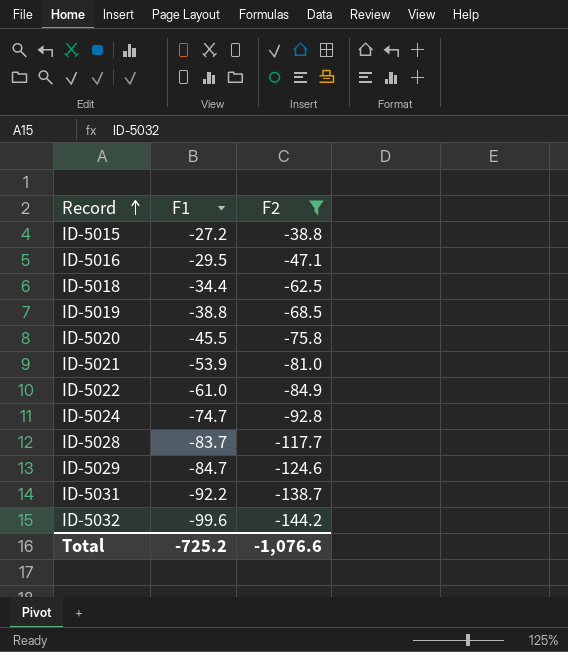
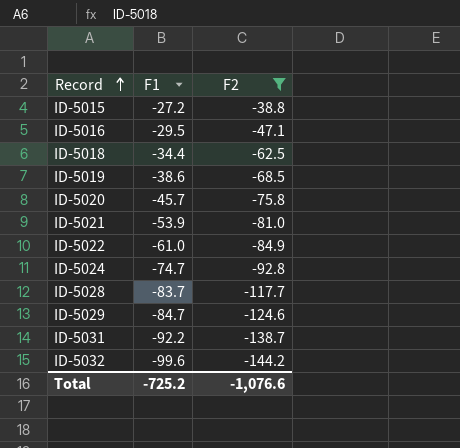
ID-5019 | F1: -38.8 -> -38.6
ID-5020 | F1: -45.5 -> -45.7

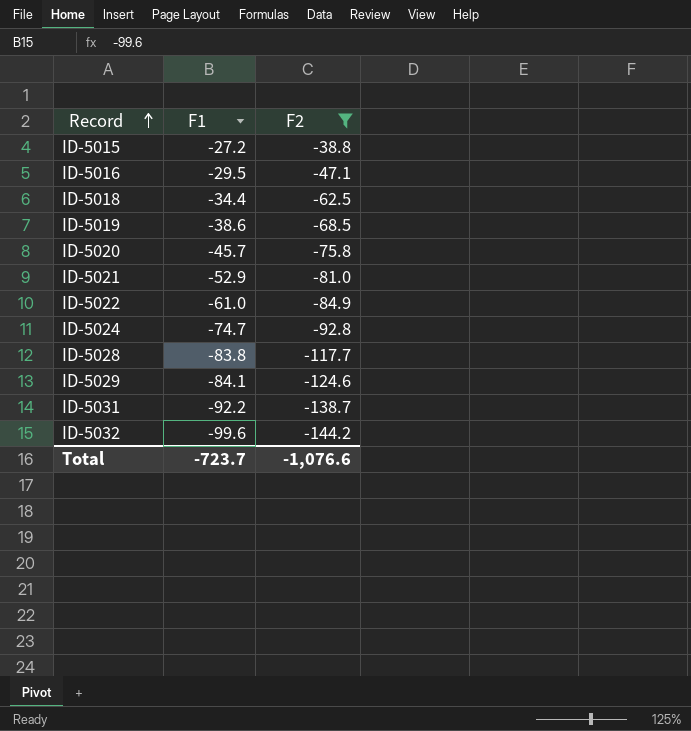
ID-5021 | F1: -53.9 -> -52.9
ID-5028 | F1: -83.7 -> -83.8
ID-5029 | F1: -84.7 -> -84.1
Total | F1: -725.2 -> -723.7

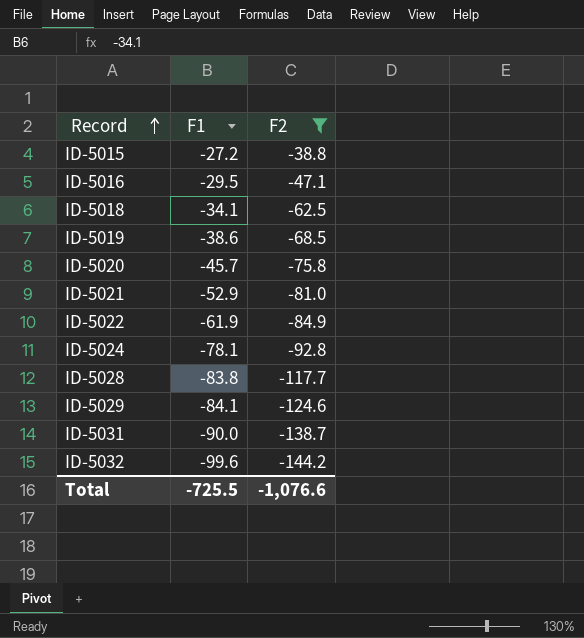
ID-5018 | F1: -34.4 -> -34.1
ID-5022 | F1: -61.0 -> -61.9
ID-5024 | F1: -74.7 -> -78.1
ID-5031 | F1: -92.2 -> -90.0
Total | F1: -723.7 -> -725.5

